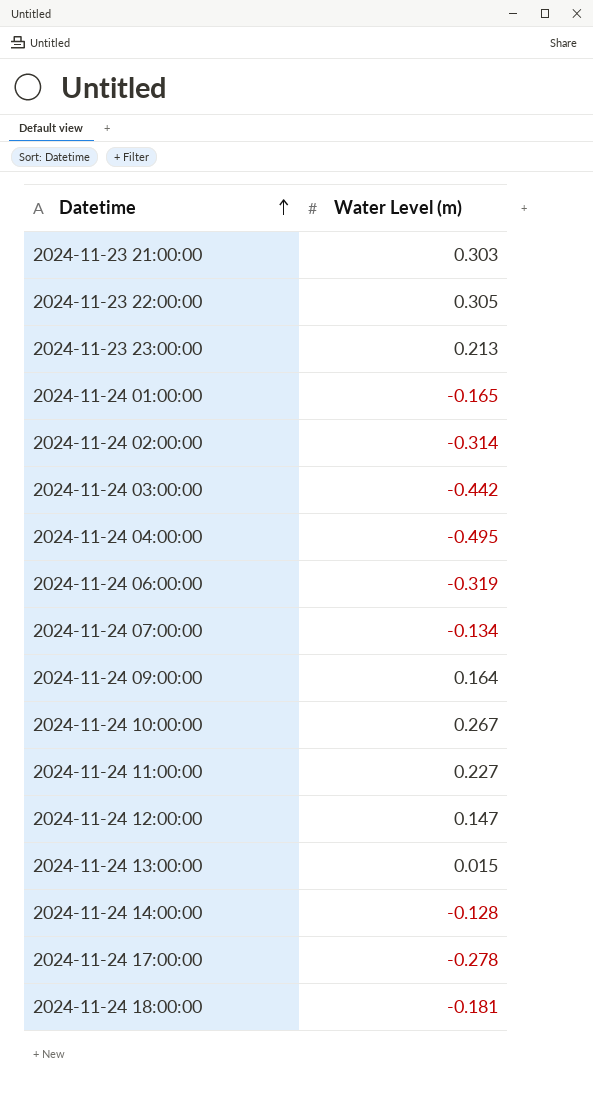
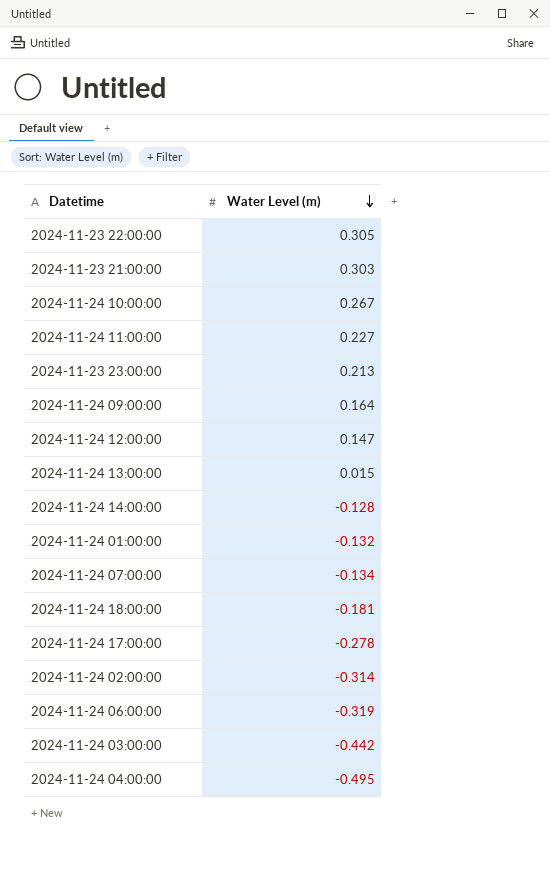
row order: Datetime ascending -> Water Level (m) descending
2024-11-24 01:00:00 | Water Level (m): -0.165 -> -0.132

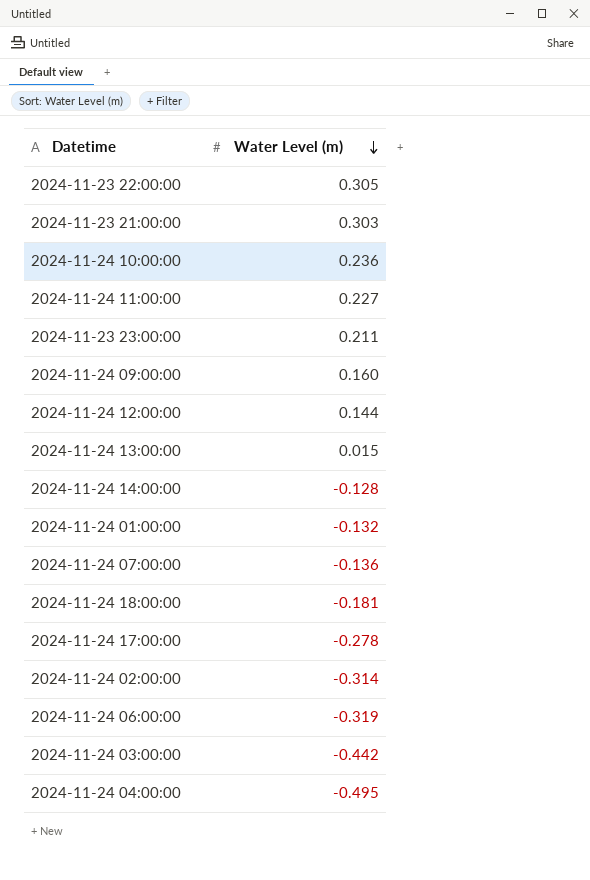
2024-11-24 10:00:00 | Water Level (m): 0.267 -> 0.236
2024-11-23 23:00:00 | Water Level (m): 0.213 -> 0.211
2024-11-24 09:00:00 | Water Level (m): 0.164 -> 0.160
2024-11-24 12:00:00 | Water Level (m): 0.147 -> 0.144
2024-11-24 07:00:00 | Water Level (m): -0.134 -> -0.136

